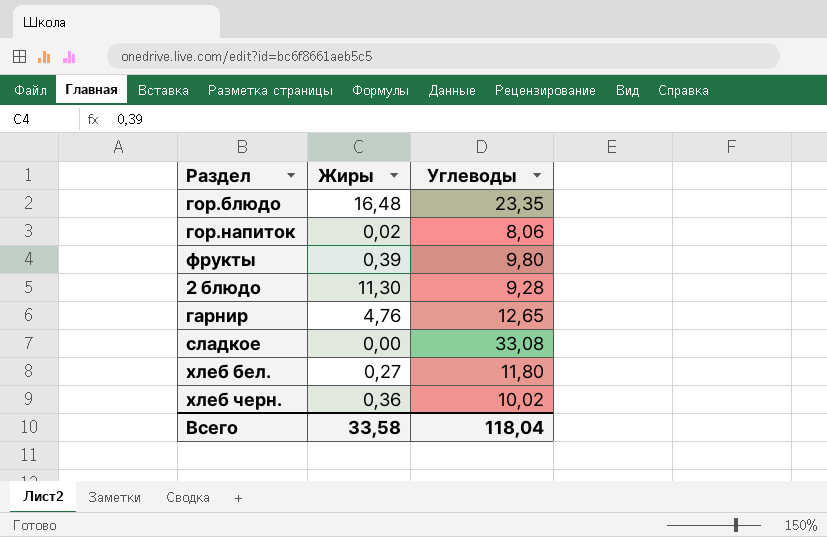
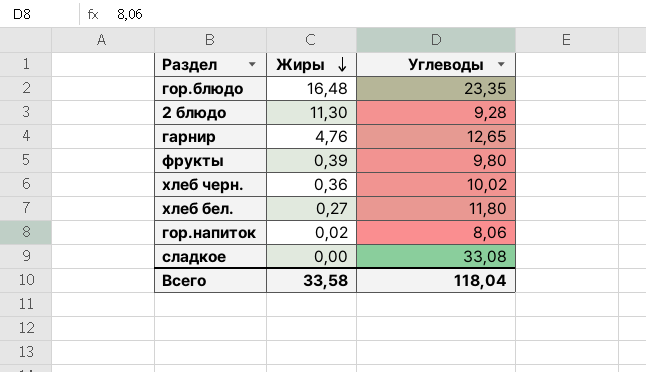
row order: none -> Жиры descending

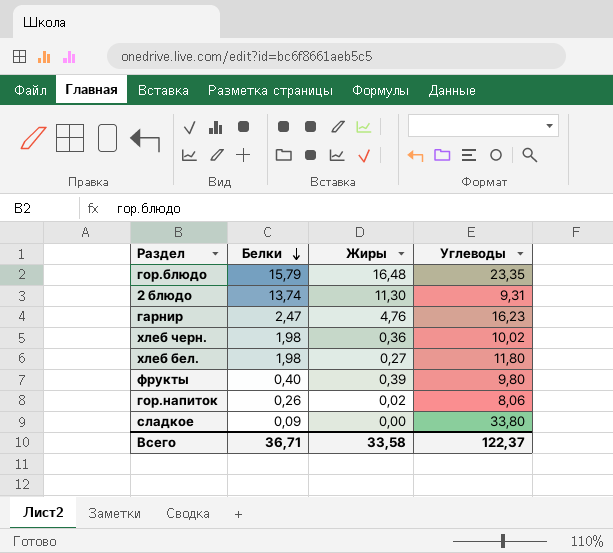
row order: Жиры descending -> Белки descending
column Белки | position: none -> 2
2 блюдо | Углеводы: 9,28 -> 9,31
гарнир | Углеводы: 12,65 -> 16,23
сладкое | Углеводы: 33,08 -> 33,80
Всего | Углеводы: 118,04 -> 122,37

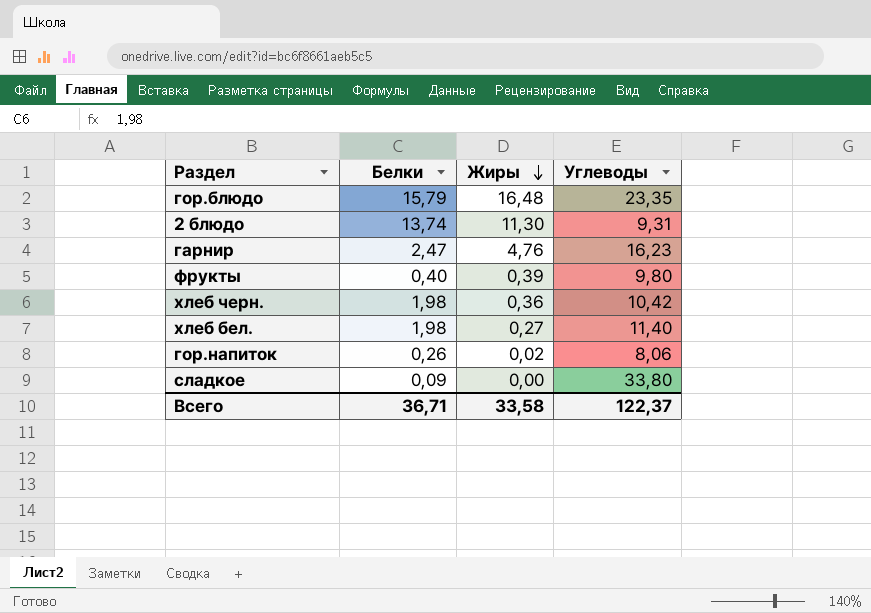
row order: Белки descending -> Жиры descending
хлеб черн. | Углеводы: 10,02 -> 10,42
хлеб бел. | Углеводы: 11,80 -> 11,40

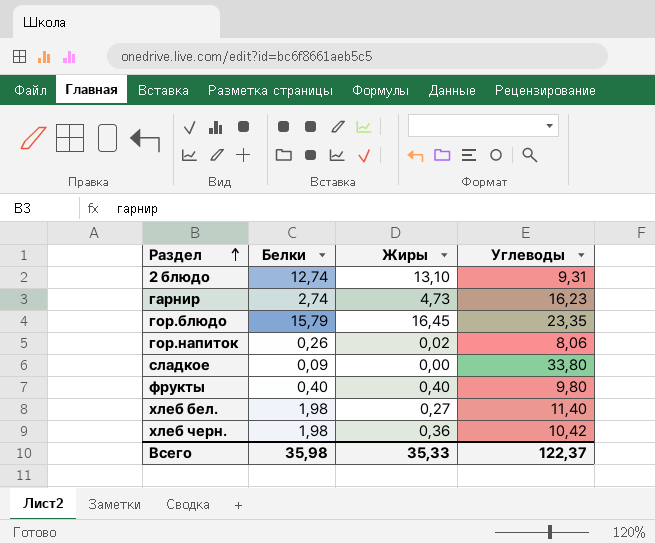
row order: Жиры descending -> Раздел ascending
2 блюдо | Белки: 13,74 -> 12,74
2 блюдо | Жиры: 11,30 -> 13,10
гарнир | Белки: 2,47 -> 2,74
гарнир | Жиры: 4,76 -> 4,73
гор.блюдо | Жиры: 16,48 -> 16,45
фрукты | Жиры: 0,39 -> 0,40
Всего | Белки: 36,71 -> 35,98
Всего | Жиры: 33,58 -> 35,33

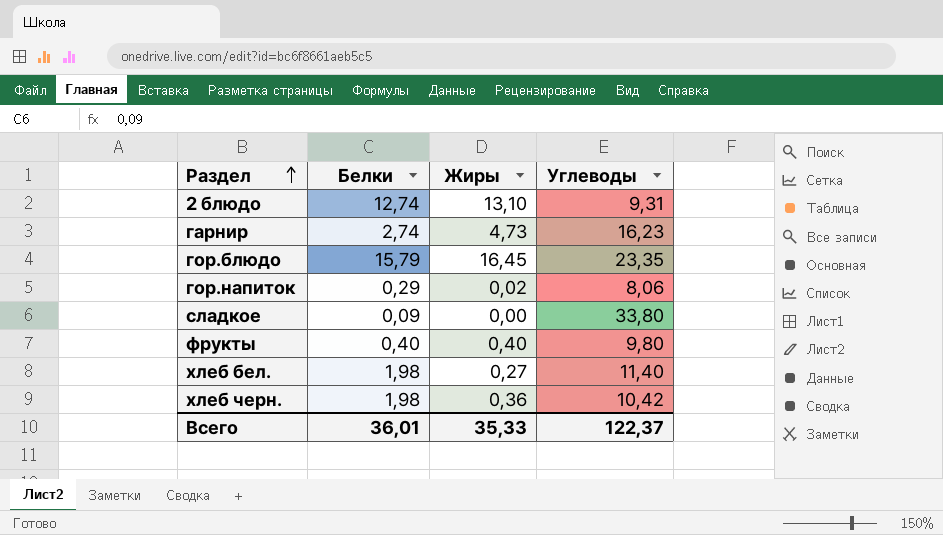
гор.напиток | Белки: 0,26 -> 0,29
Всего | Белки: 35,98 -> 36,01

